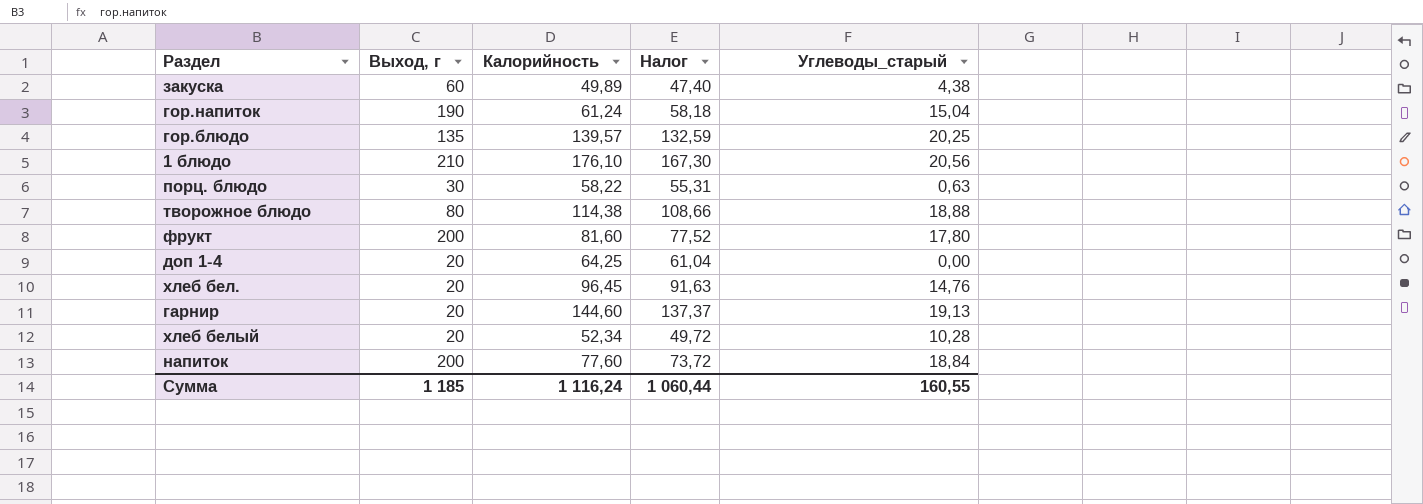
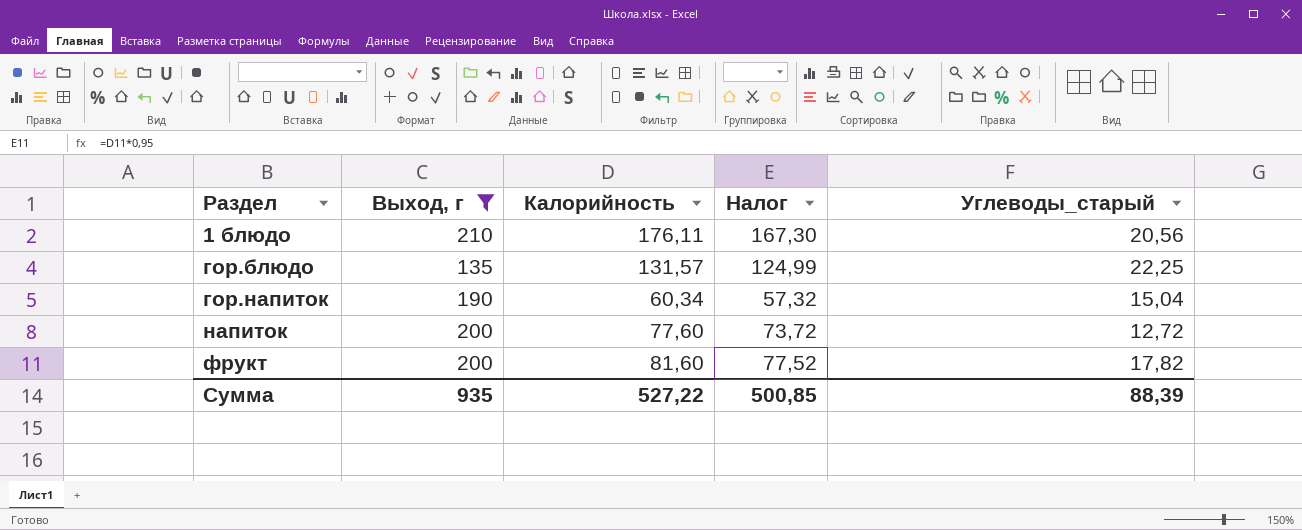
filter: none -> Выход, г >= 135
row order: none -> Раздел ascending
1 блюдо | Калорийность: 176,10 -> 176,11
гор.блюдо | Калорийность: 139,57 -> 131,57
гор.блюдо | Налог: 132,59 -> 124,99
гор.блюдо | Углеводы_старый: 20,25 -> 22,25
гор.напиток | Калорийность: 61,24 -> 60,34
гор.напиток | Налог: 58,18 -> 57,32
напиток | Углеводы_старый: 18,84 -> 12,72
фрукт | Углеводы_старый: 17,80 -> 17,82
Сумма | Выход, г: 1 185 -> 935
Сумма | Калорийность: 1 116,24 -> 527,22
Сумма | Налог: 1 060,44 -> 500,85
Сумма | Углеводы_старый: 160,55 -> 88,39

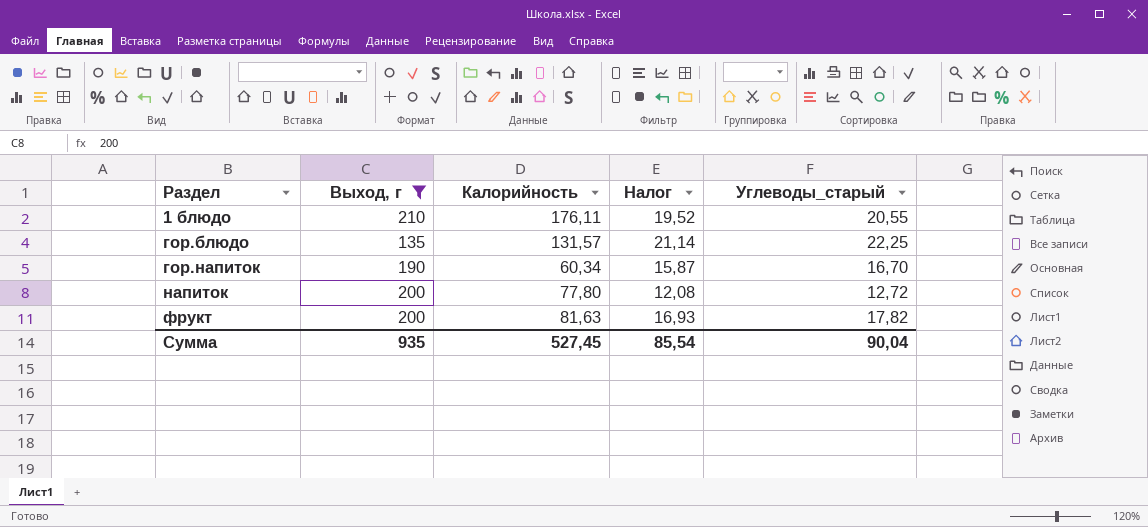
column Налог | formula: [Калорийность] * 0,95 -> [Углеводы_старый] * 0,95
1 блюдо | Углеводы_старый: 20,56 -> 20,55
гор.напиток | Углеводы_старый: 15,04 -> 16,70
напиток | Калорийность: 77,60 -> 77,80
фрукт | Калорийность: 81,60 -> 81,63
Сумма | Калорийность: 527,22 -> 527,45
Сумма | Налог: 500,85 -> 85,54
Сумма | Углеводы_старый: 88,39 -> 90,04

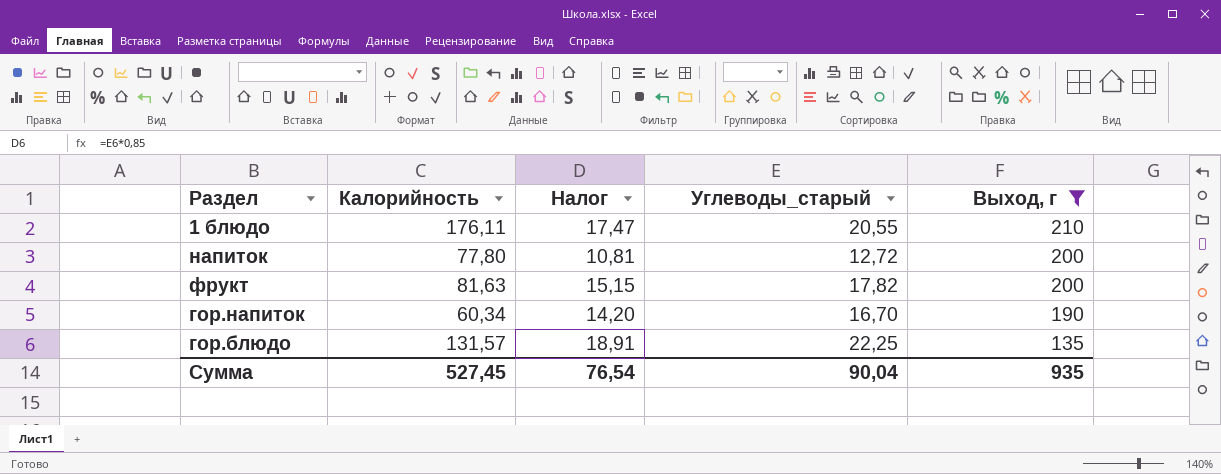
row order: Раздел ascending -> Выход, г descending
column Налог | formula: [Углеводы_старый] * 0,95 -> [Углеводы_старый] * 0,85
column Выход, г | position: 2 -> 5
Сумма | Налог: 85,54 -> 76,54

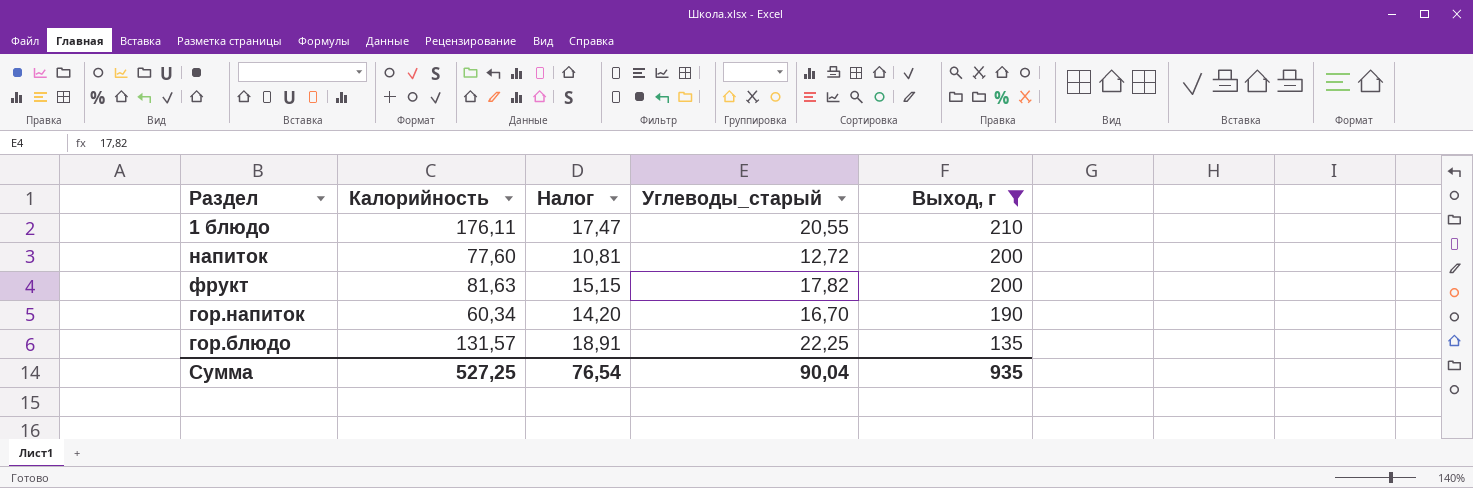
напиток | Калорийность: 77,80 -> 77,60
Сумма | Калорийность: 527,45 -> 527,25

